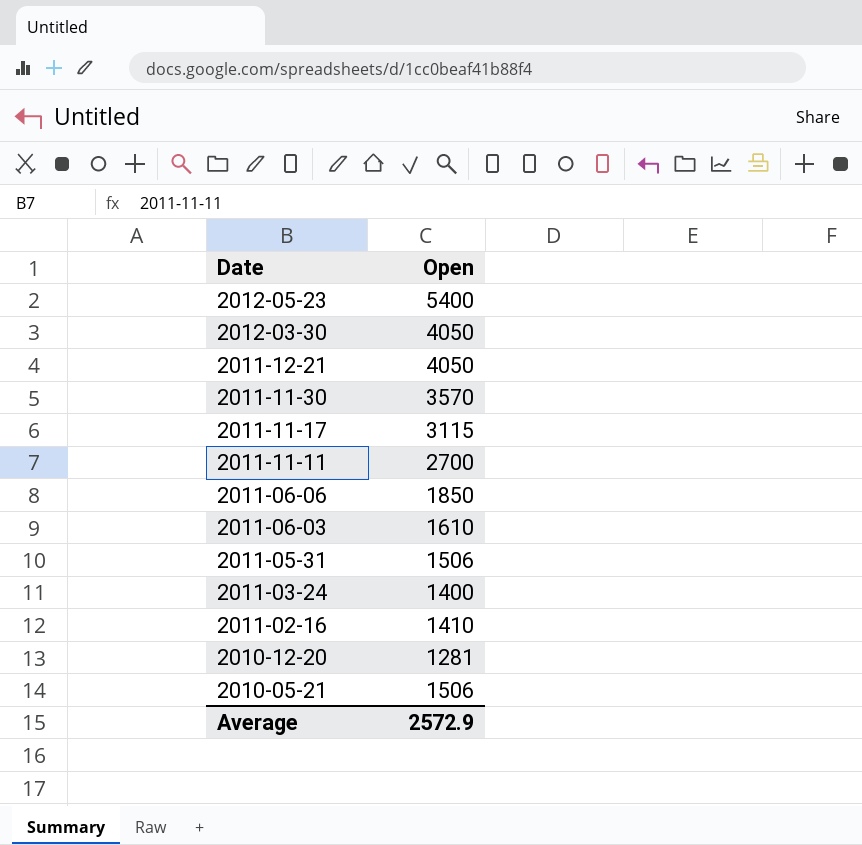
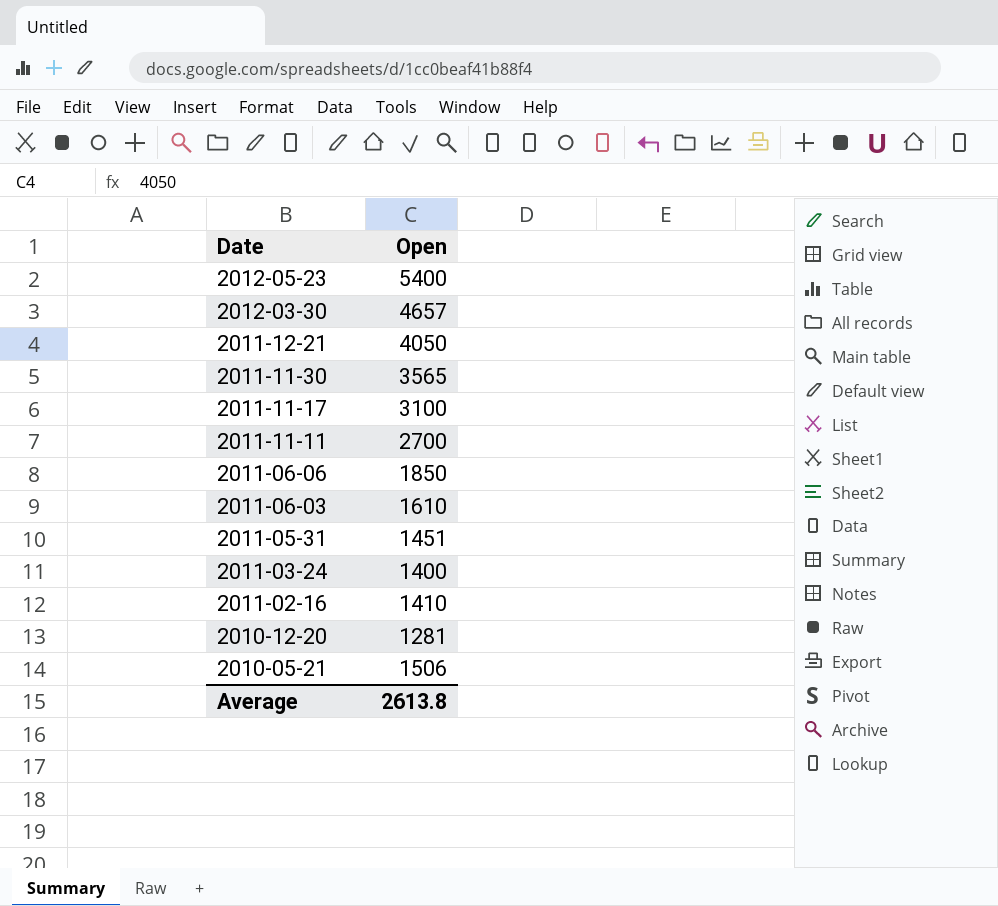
2012-03-30 | Open: 4050 -> 4657
2011-11-30 | Open: 3570 -> 3565
2011-11-17 | Open: 3115 -> 3100
2011-05-31 | Open: 1506 -> 1451
Average | Open: 2572.9 -> 2613.8

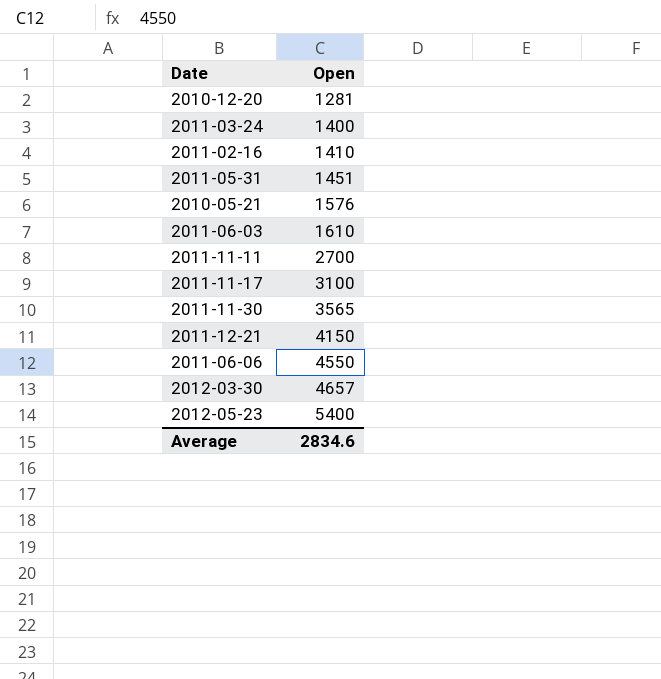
row order: Date descending -> Open ascending
2010-05-21 | Open: 1506 -> 1576
2011-12-21 | Open: 4050 -> 4150
2011-06-06 | Open: 1850 -> 4550
Average | Open: 2613.8 -> 2834.6

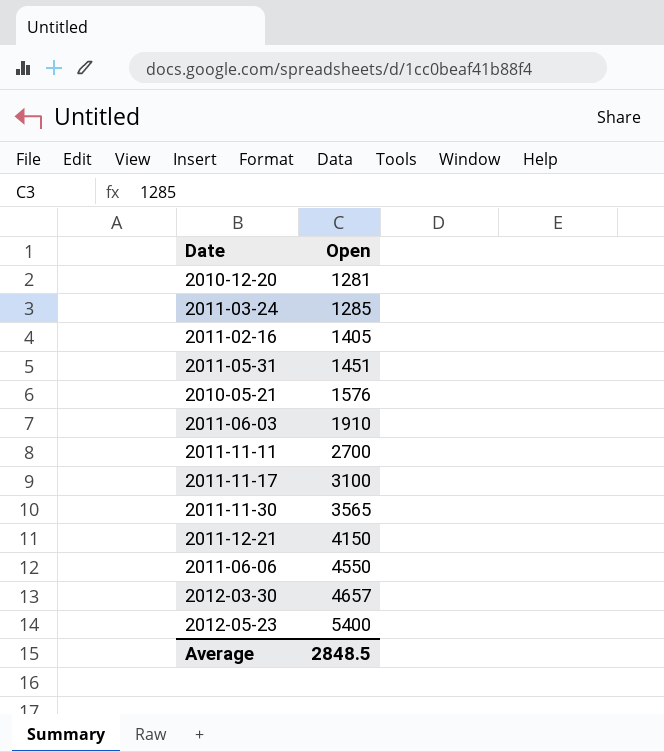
2011-03-24 | Open: 1400 -> 1285
2011-02-16 | Open: 1410 -> 1405
2011-06-03 | Open: 1610 -> 1910
Average | Open: 2834.6 -> 2848.5

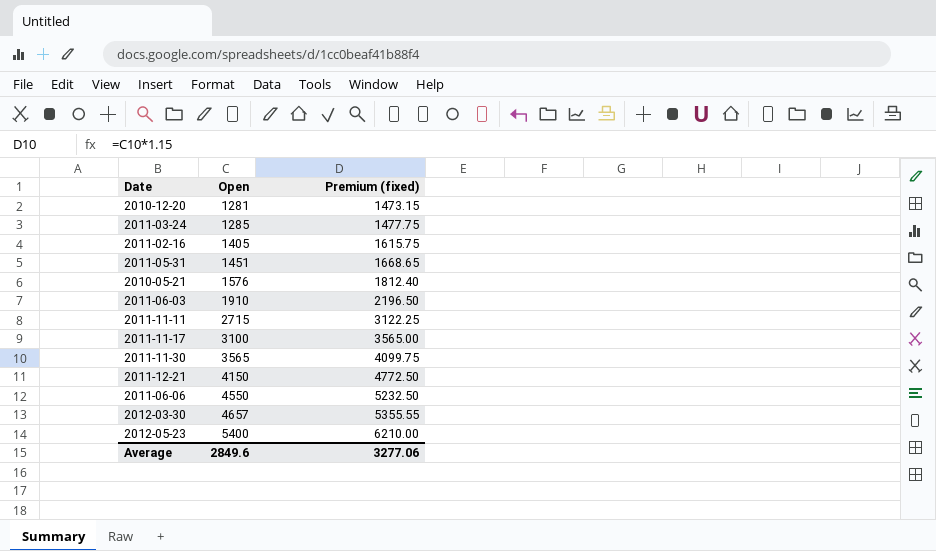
column Premium (fixed) | formula: none -> [Open] * 1.15
2011-11-11 | Open: 2700 -> 2715
Average | Open: 2848.5 -> 2849.6

